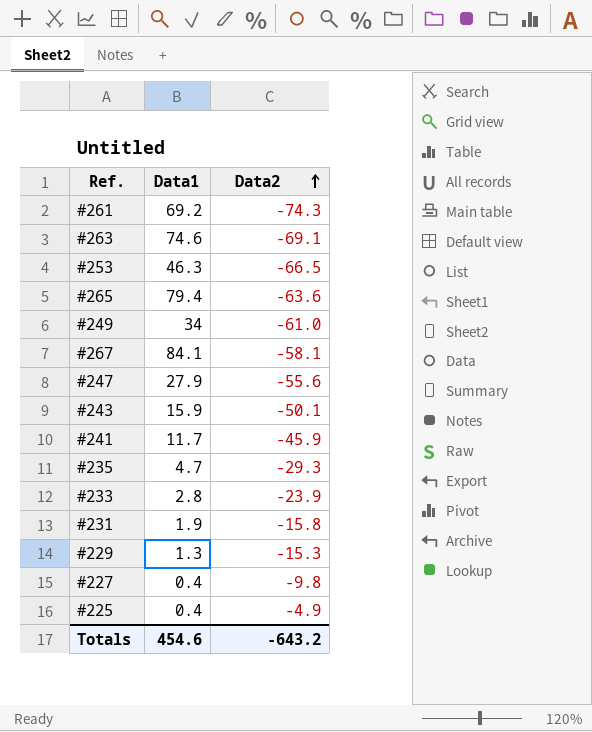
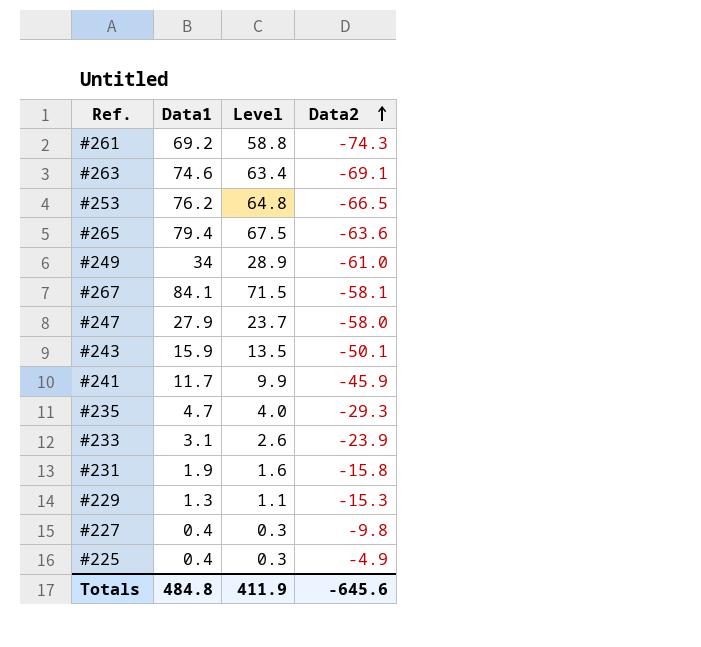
column Level | formula: none -> [Data1] * 0.85
#253 | Data1: 46.3 -> 76.2
#247 | Data2: -55.6 -> -58.0
#233 | Data1: 2.8 -> 3.1
Totals | Data1: 454.6 -> 484.8
Totals | Data2: -643.2 -> -645.6

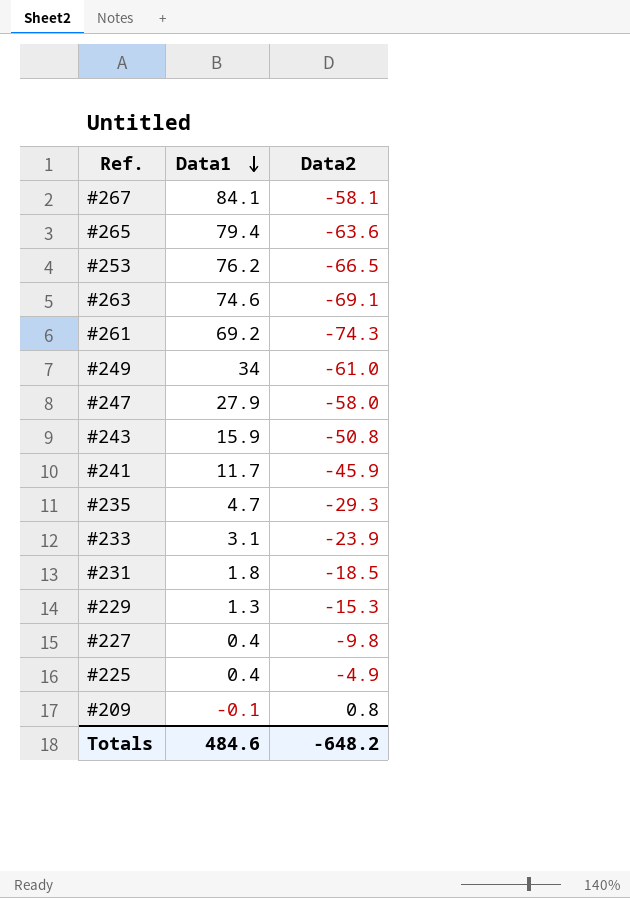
row order: Data2 ascending -> Data1 descending
column Level | formula: [Data1] * 0.85 -> none
#243 | Data2: -50.1 -> -50.8
#231 | Data1: 1.9 -> 1.8
#231 | Data2: -15.8 -> -18.5
row #209: none -> -0.1 | 0.8
Totals | Data1: 484.8 -> 484.6
Totals | Data2: -645.6 -> -648.2

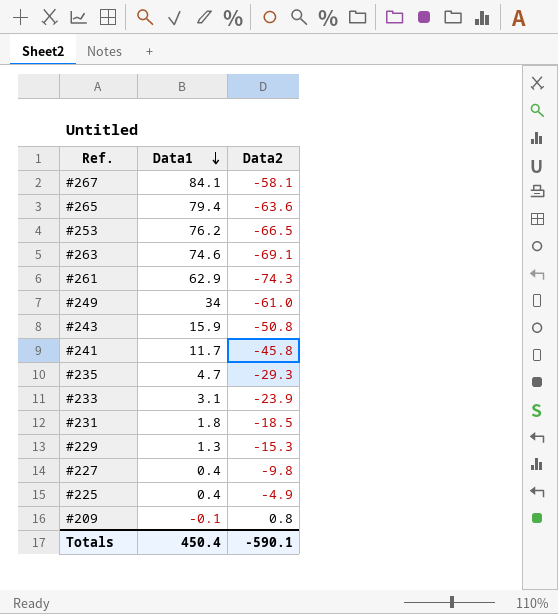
row #247: 27.9 | -58.0 -> none
#261 | Data1: 69.2 -> 62.9
#241 | Data2: -45.9 -> -45.8
Totals | Data1: 484.6 -> 450.4
Totals | Data2: -648.2 -> -590.1

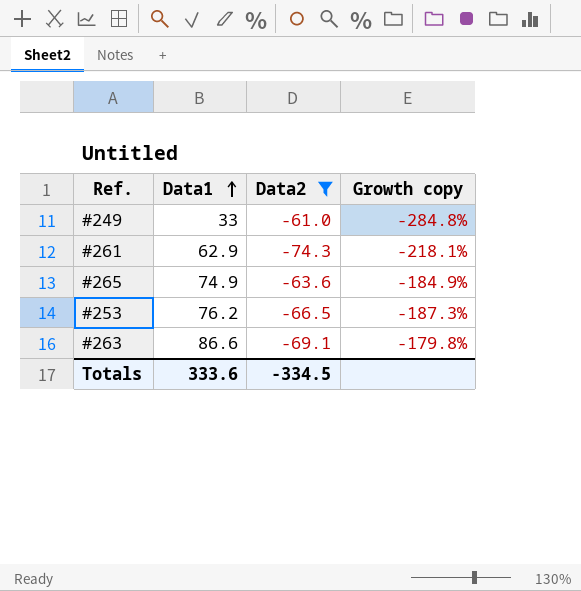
filter: none -> Data2 <= -61.0
row order: Data1 descending -> Data1 ascending
column Growth copy | formula: none -> ([Data2] - [Data1]) / [Data1]
#249 | Data1: 34 -> 33
#265 | Data1: 79.4 -> 74.9
#263 | Data1: 74.6 -> 86.6
Totals | Data1: 450.4 -> 333.6
Totals | Data2: -590.1 -> -334.5

